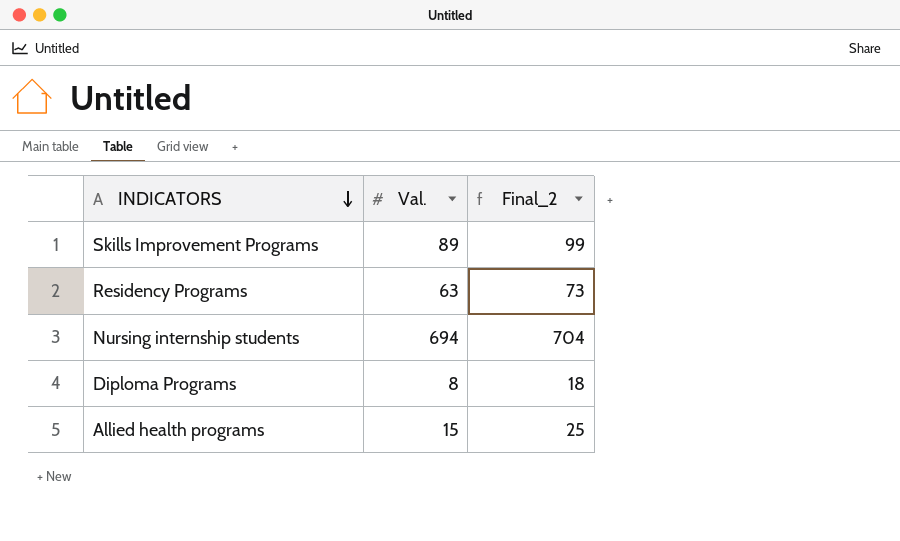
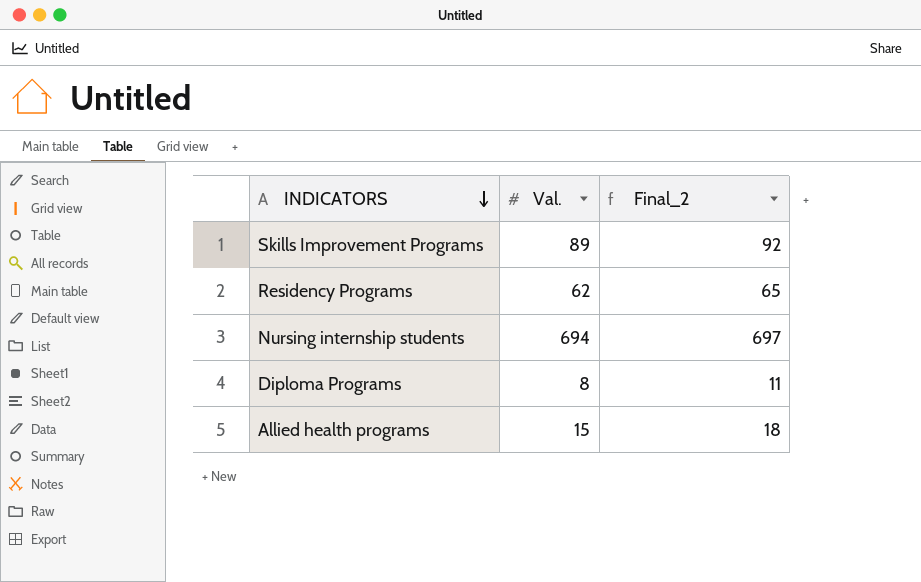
column Final_2 | formula: [Val.] + 10 -> [Val.] + 3
Residency Programs | Val.: 63 -> 62

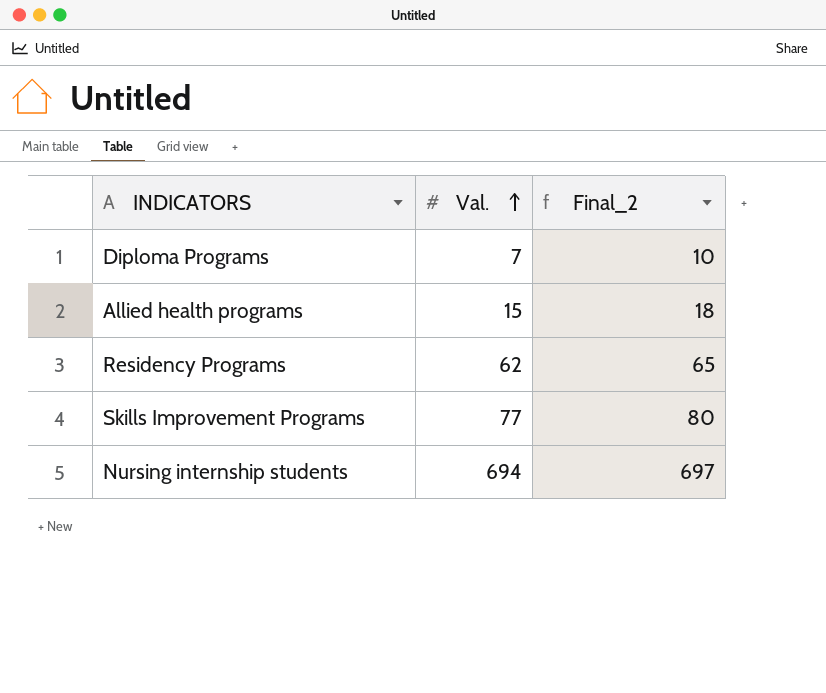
row order: INDICATORS descending -> Val. ascending
Diploma Programs | Val.: 8 -> 7
Diploma Programs | Final_2: 11 -> 10
Skills Improvement Programs | Val.: 89 -> 77
Skills Improvement Programs | Final_2: 92 -> 80

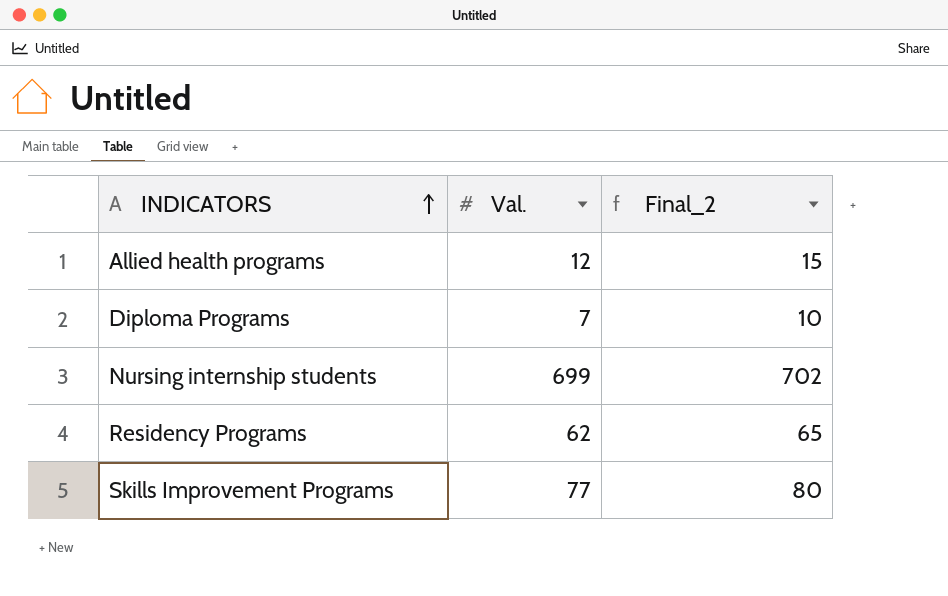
row order: Val. ascending -> INDICATORS ascending
Allied health programs | Val.: 15 -> 12
Allied health programs | Final_2: 18 -> 15
Nursing internship students | Val.: 694 -> 699
Nursing internship students | Final_2: 697 -> 702

